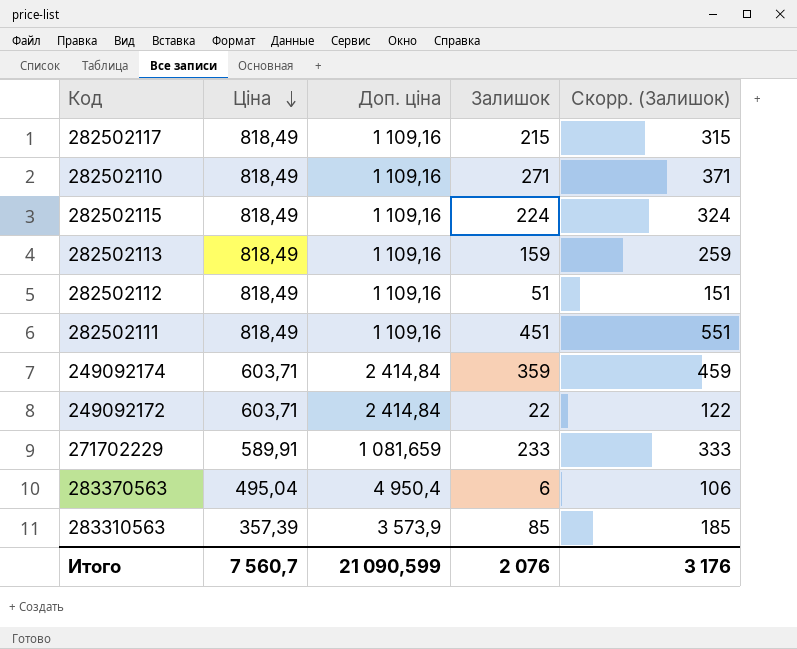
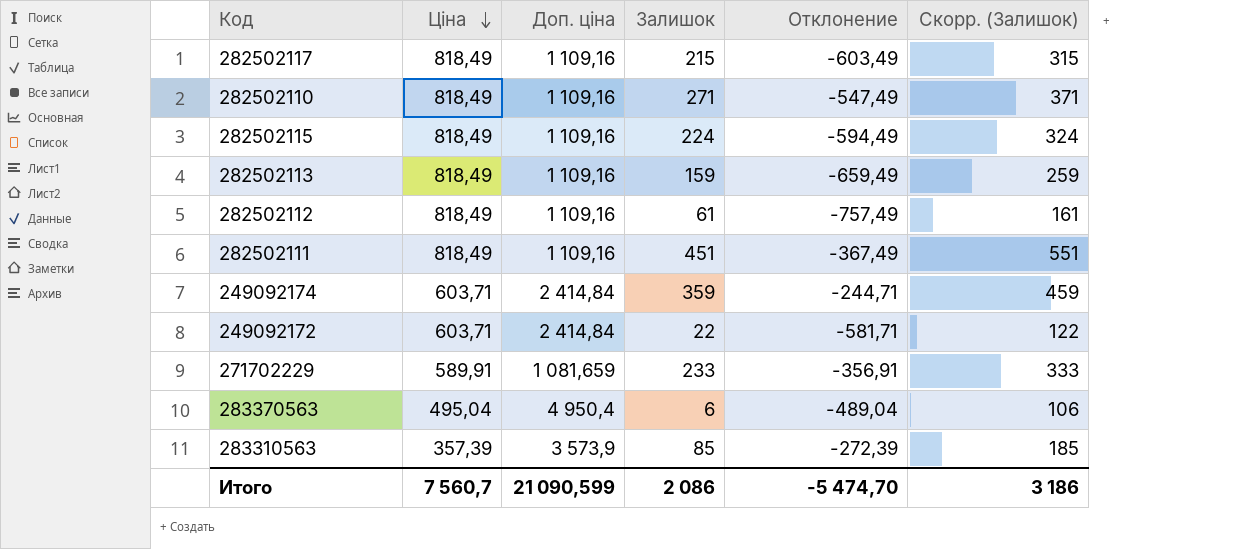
column Отклонение | formula: none -> [Залишок] - [Ціна]
282502112 | Залишок: 51 -> 61
282502112 | Скорр. (Залишок): 151 -> 161
Итого | Залишок: 2 076 -> 2 086
Итого | Скорр. (Залишок): 3 176 -> 3 186

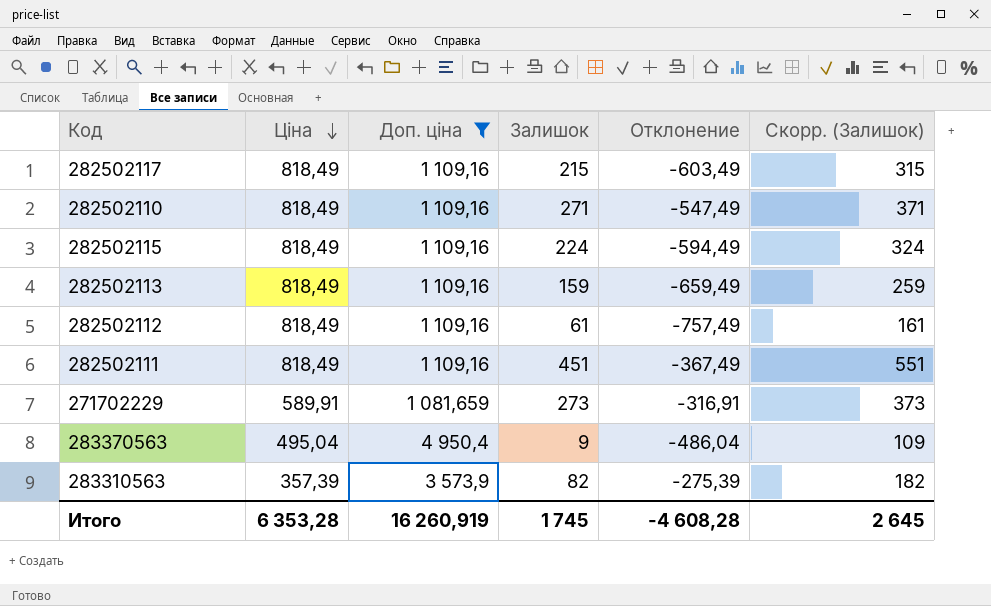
filter: none -> Доп. ціна != 2 414,84
271702229 | Залишок: 233 -> 273
271702229 | Отклонение: -356,91 -> -316,91
271702229 | Скорр. (Залишок): 333 -> 373
283370563 | Залишок: 6 -> 9
283370563 | Отклонение: -489,04 -> -486,04
283370563 | Скорр. (Залишок): 106 -> 109
283310563 | Залишок: 85 -> 82
283310563 | Отклонение: -272,39 -> -275,39
283310563 | Скорр. (Залишок): 185 -> 182
Итого | Ціна: 7 560,7 -> 6 353,28
Итого | Доп. ціна: 21 090,599 -> 16 260,919
Итого | Залишок: 2 086 -> 1 745
Итого | Отклонение: -5 474,70 -> -4 608,28
Итого | Скорр. (Залишок): 3 186 -> 2 645

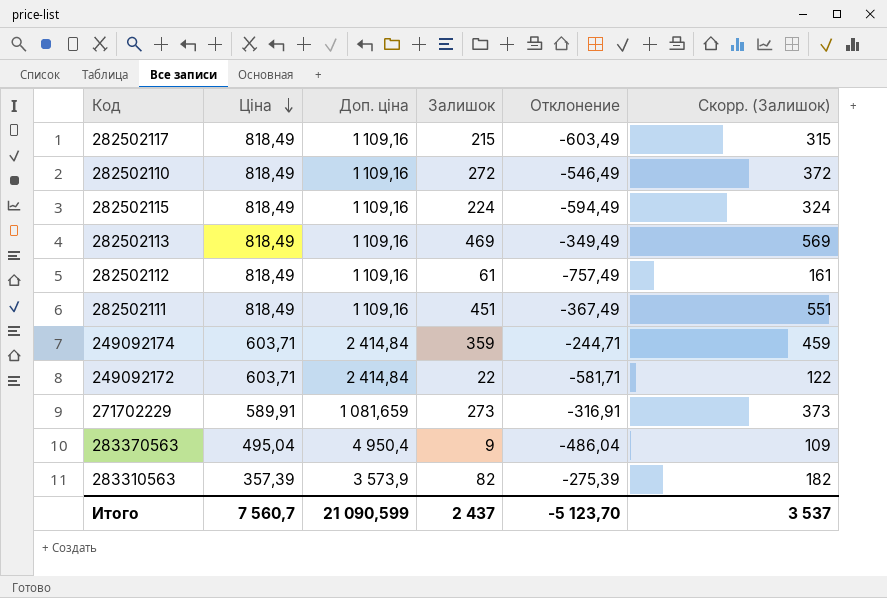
filter: Доп. ціна != 2 414,84 -> none
282502110 | Залишок: 271 -> 272
282502110 | Отклонение: -547,49 -> -546,49
282502110 | Скорр. (Залишок): 371 -> 372
282502113 | Залишок: 159 -> 469
282502113 | Отклонение: -659,49 -> -349,49
282502113 | Скорр. (Залишок): 259 -> 569
Итого | Ціна: 6 353,28 -> 7 560,7
Итого | Доп. ціна: 16 260,919 -> 21 090,599
Итого | Залишок: 1 745 -> 2 437
Итого | Отклонение: -4 608,28 -> -5 123,70
Итого | Скорр. (Залишок): 2 645 -> 3 537

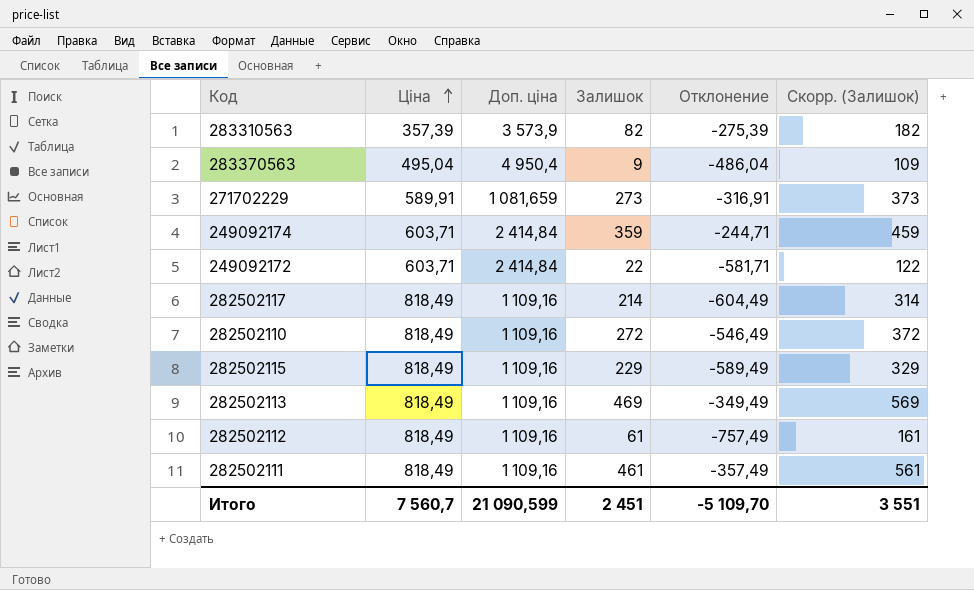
row order: Ціна descending -> Ціна ascending
282502117 | Залишок: 215 -> 214
282502117 | Отклонение: -603,49 -> -604,49
282502117 | Скорр. (Залишок): 315 -> 314
282502115 | Залишок: 224 -> 229
282502115 | Отклонение: -594,49 -> -589,49
282502115 | Скорр. (Залишок): 324 -> 329
282502111 | Залишок: 451 -> 461
282502111 | Отклонение: -367,49 -> -357,49
282502111 | Скорр. (Залишок): 551 -> 561
Итого | Залишок: 2 437 -> 2 451
Итого | Отклонение: -5 123,70 -> -5 109,70
Итого | Скорр. (Залишок): 3 537 -> 3 551

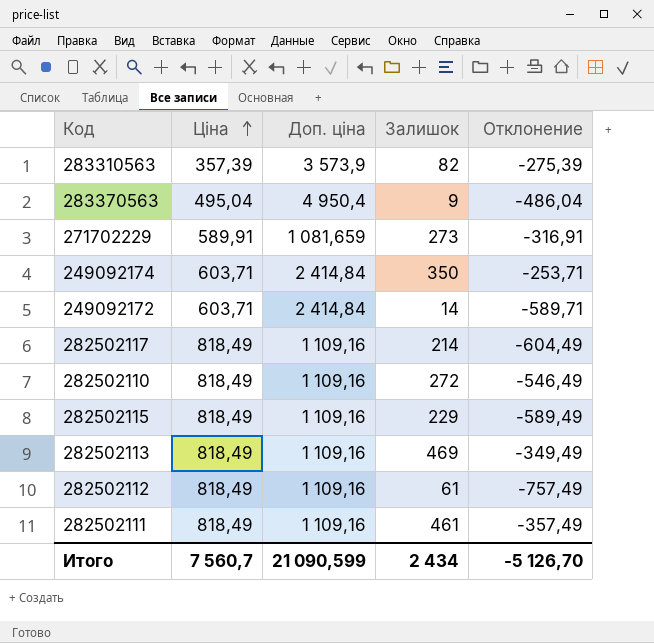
column Скорр. (Залишок) | formula: [Залишок] + 100 -> none
249092174 | Залишок: 359 -> 350
249092174 | Отклонение: -244,71 -> -253,71
249092172 | Залишок: 22 -> 14
249092172 | Отклонение: -581,71 -> -589,71
Итого | Залишок: 2 451 -> 2 434
Итого | Отклонение: -5 109,70 -> -5 126,70

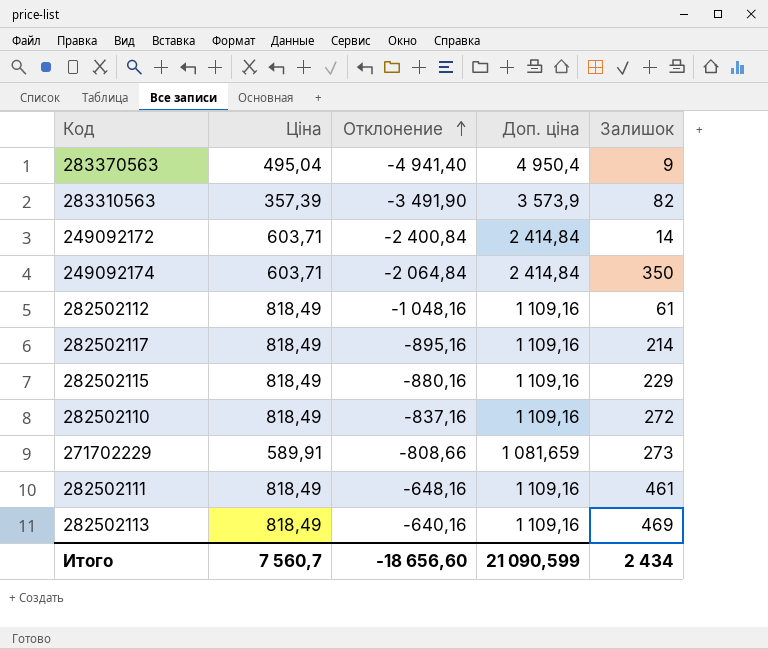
row order: Ціна ascending -> Отклонение ascending
column Отклонение | formula: [Залишок] - [Ціна] -> [Залишок] - [Доп. ціна]
column Отклонение | position: 5 -> 3
Итого | Отклонение: -5 126,70 -> -18 656,60

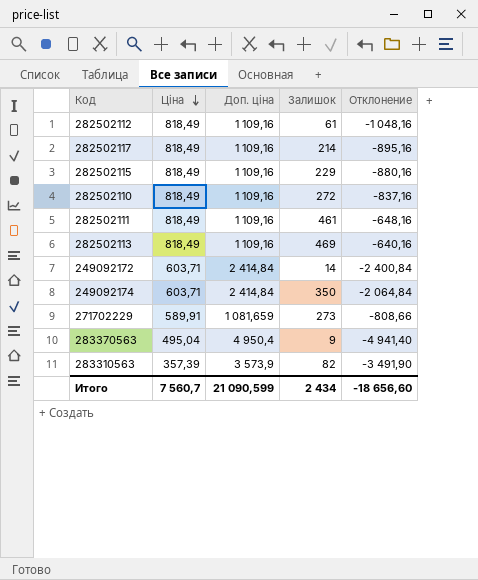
row order: Отклонение ascending -> Ціна descending
column Отклонение | position: 3 -> 5

